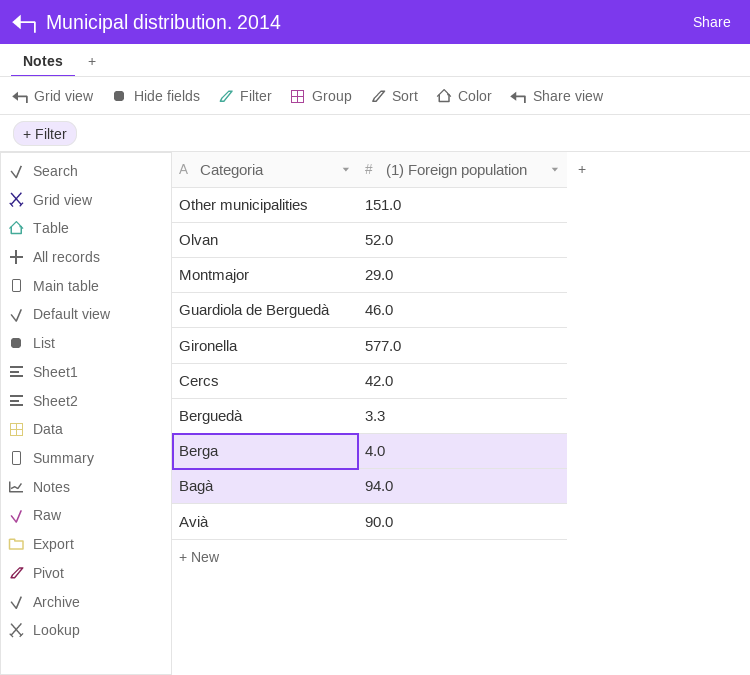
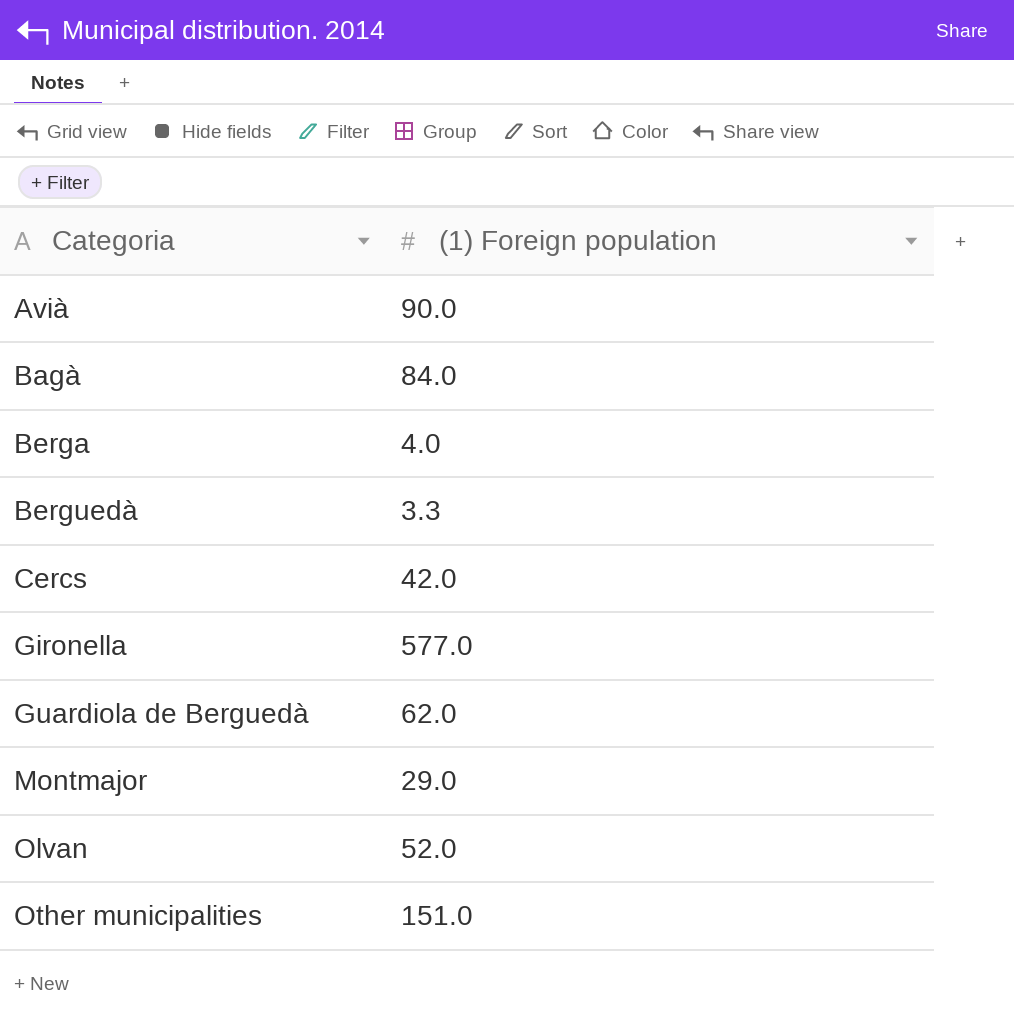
row order: Categoria descending -> Categoria ascending
Bagà | (1) Foreign population: 94.0 -> 84.0
Guardiola de Berguedà | (1) Foreign population: 46.0 -> 62.0

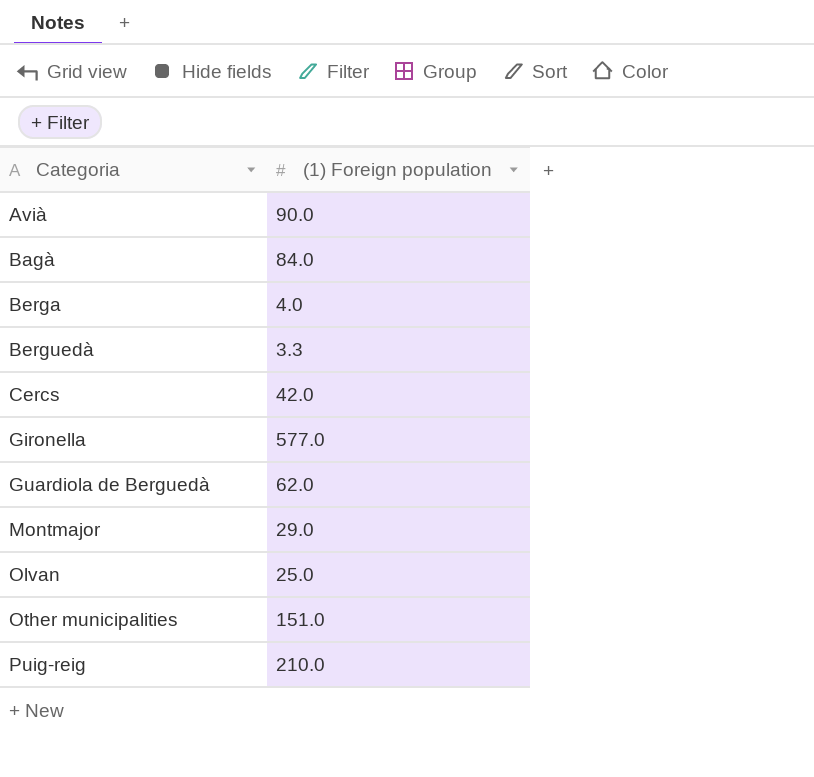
Olvan | (1) Foreign population: 52.0 -> 25.0
row Puig-reig: none -> 210.0

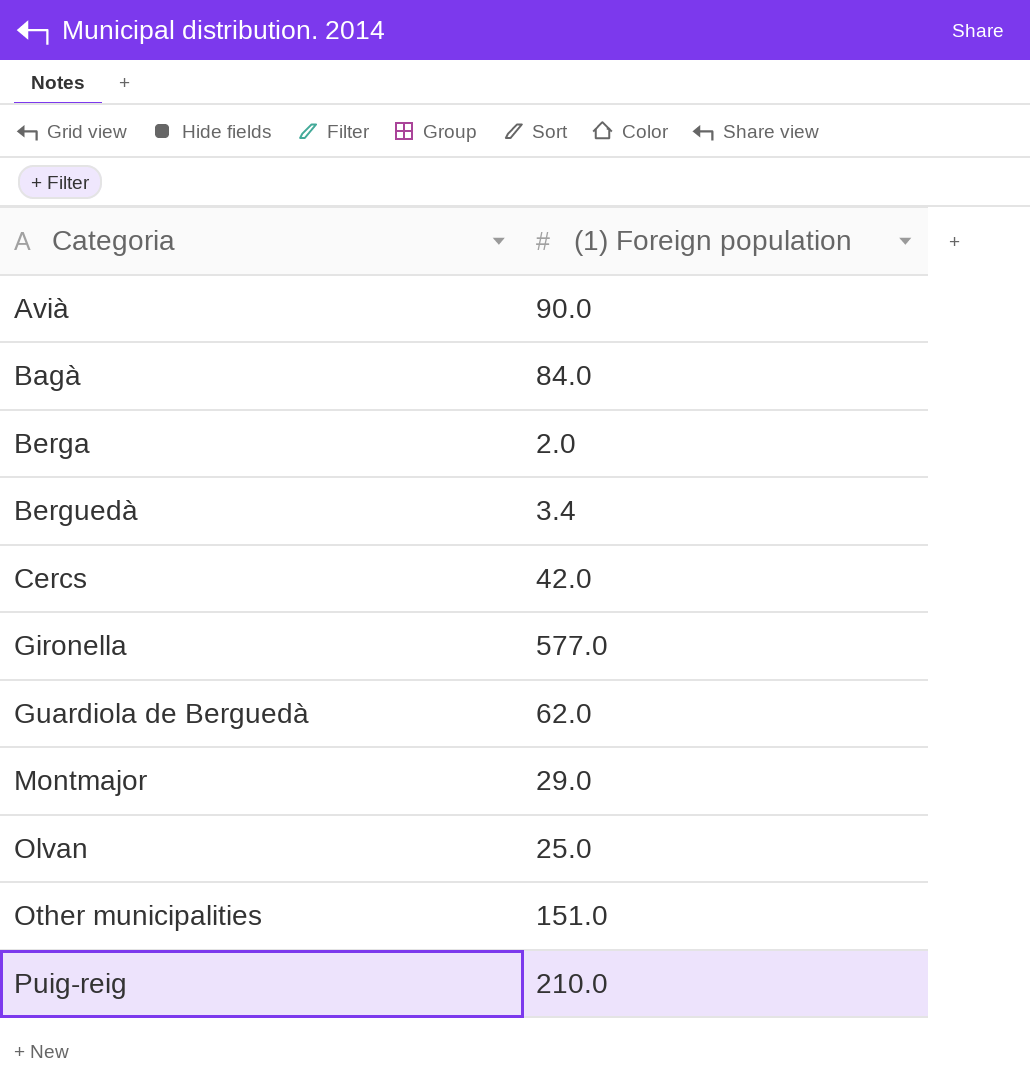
Berga | (1) Foreign population: 4.0 -> 2.0
Berguedà | (1) Foreign population: 3.3 -> 3.4

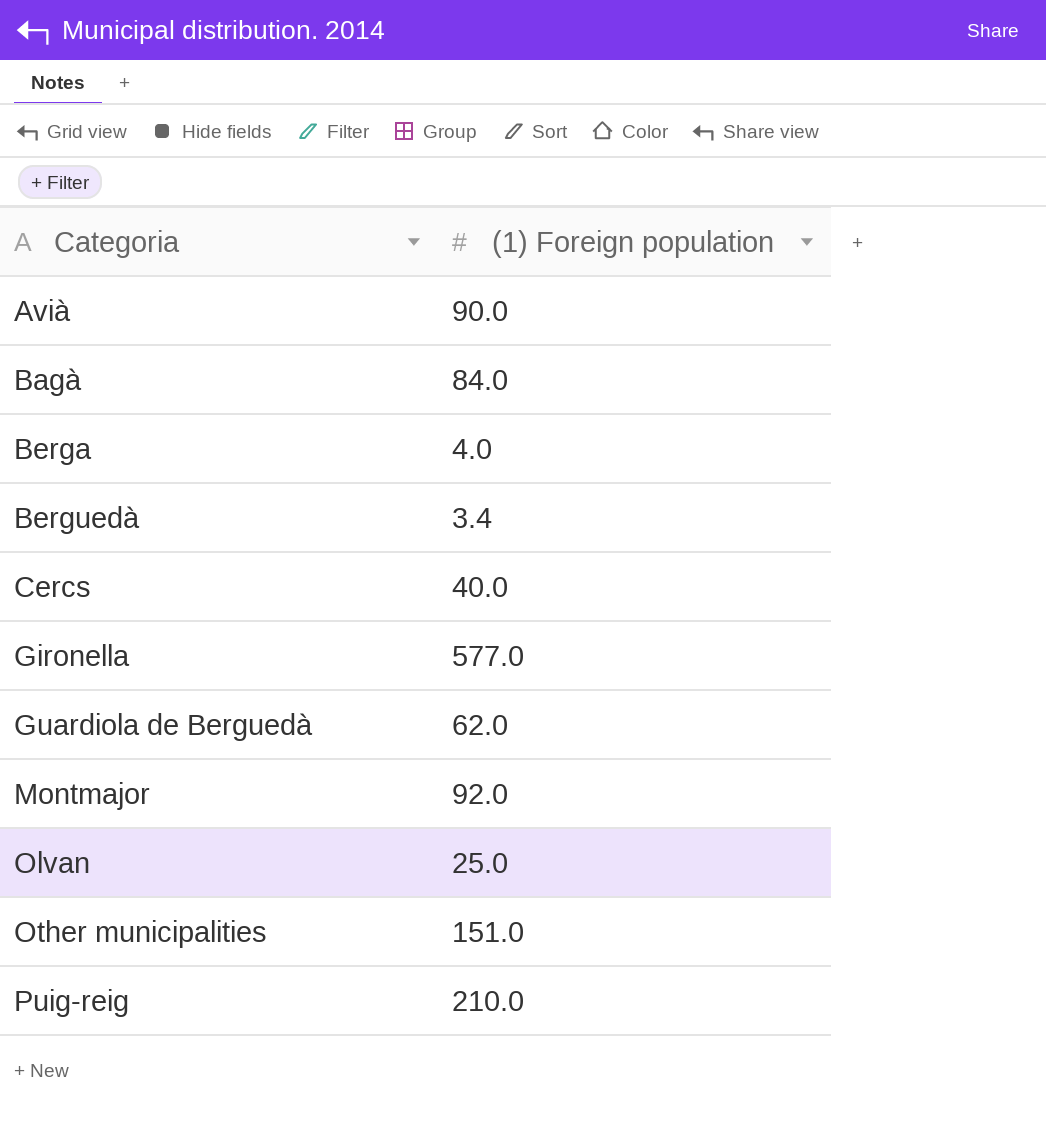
Berga | (1) Foreign population: 2.0 -> 4.0
Cercs | (1) Foreign population: 42.0 -> 40.0
Montmajor | (1) Foreign population: 29.0 -> 92.0

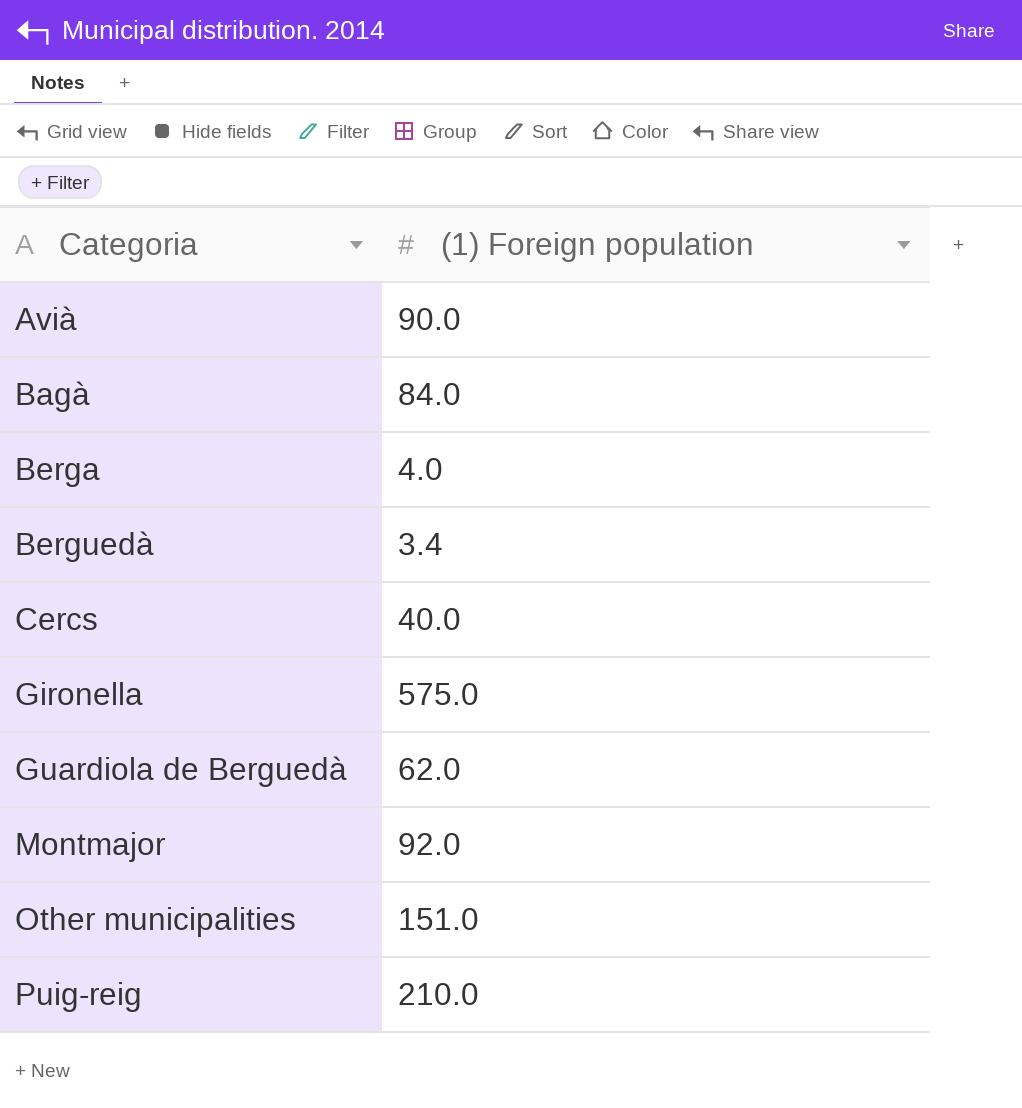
row Olvan: 25.0 -> none
Gironella | (1) Foreign population: 577.0 -> 575.0

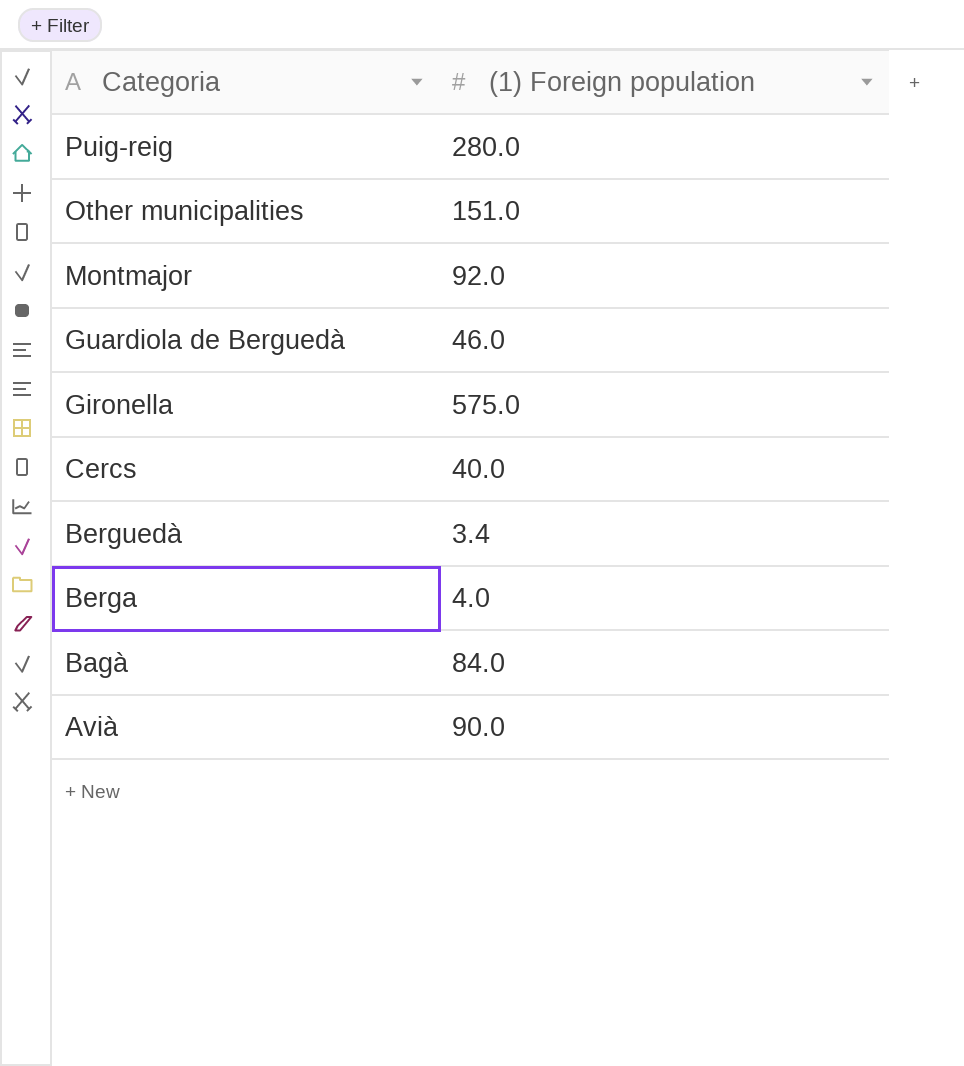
row order: Categoria ascending -> Categoria descending
Puig-reig | (1) Foreign population: 210.0 -> 280.0
Guardiola de Berguedà | (1) Foreign population: 62.0 -> 46.0

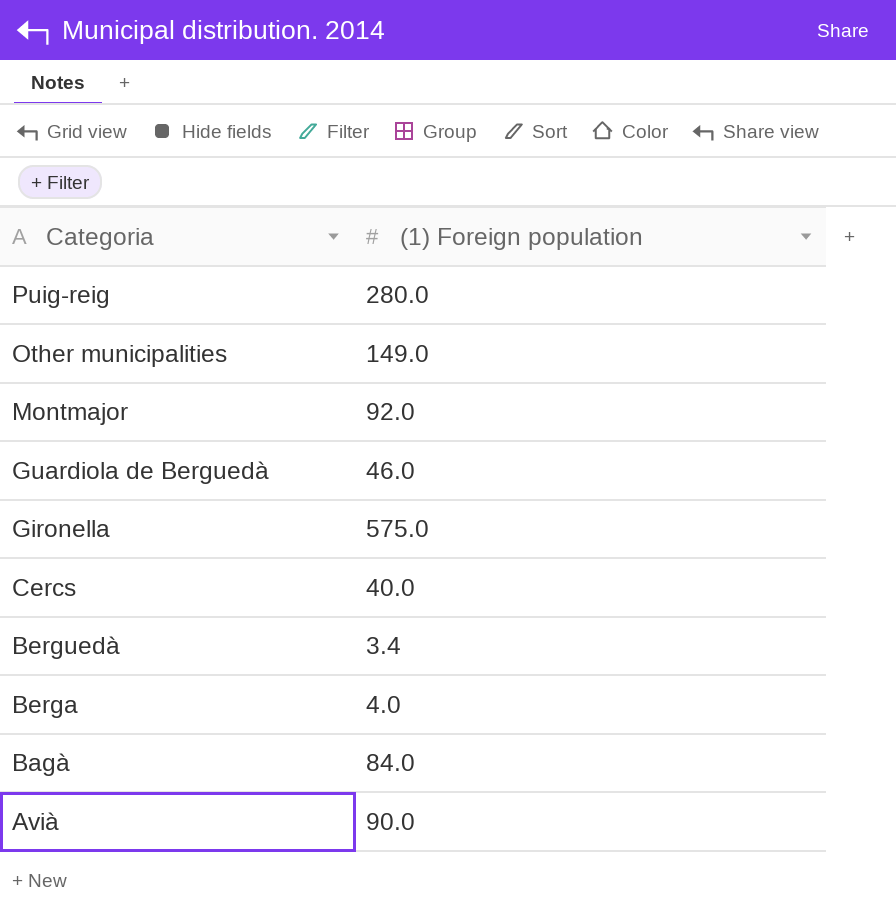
Other municipalities | (1) Foreign population: 151.0 -> 149.0

